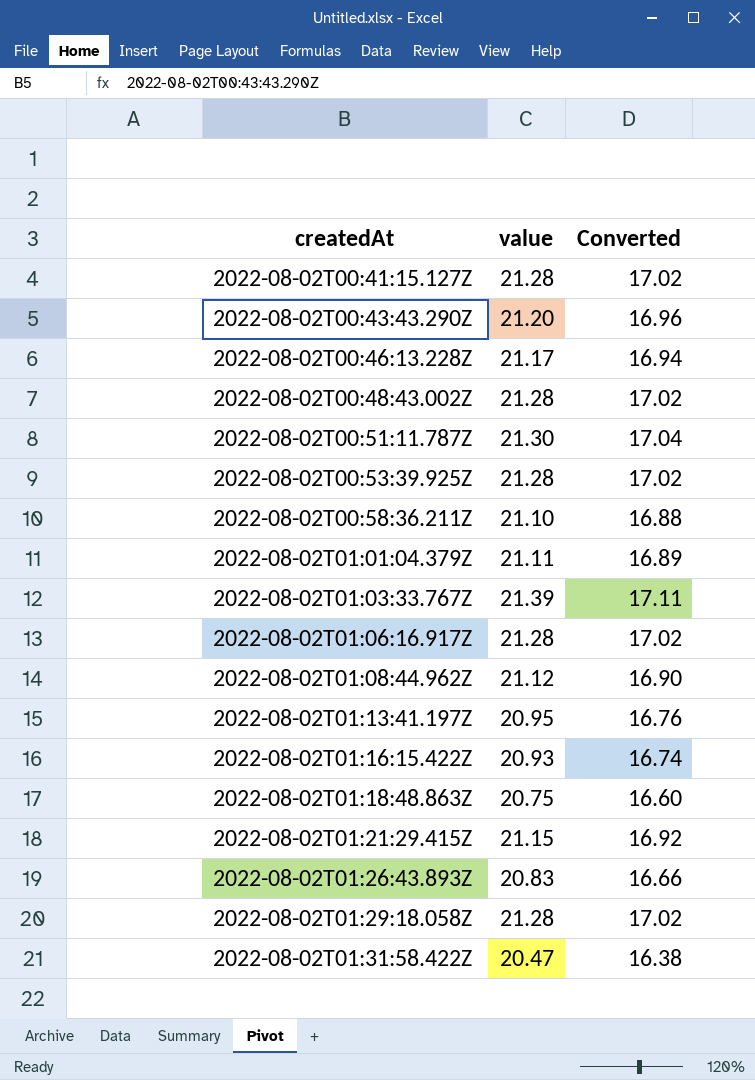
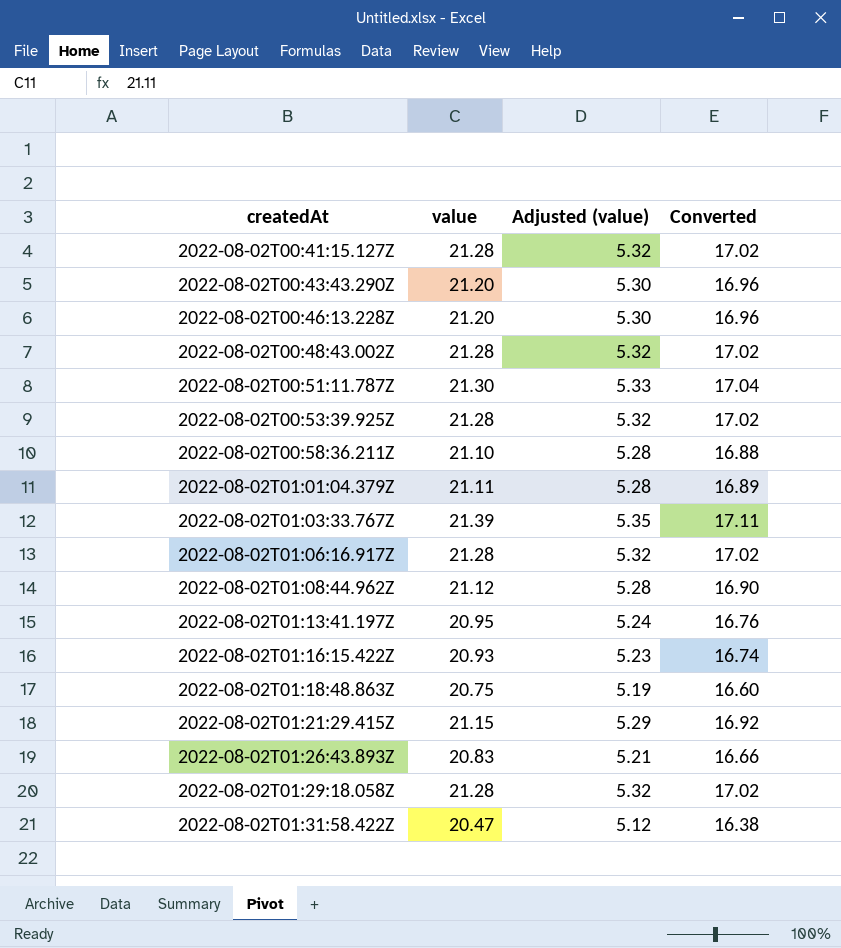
column Adjusted (value) | formula: none -> [value] * 0.25
2022-08-02T00:46:13.228Z | value: 21.17 -> 21.20
2022-08-02T00:46:13.228Z | Converted: 16.94 -> 16.96

